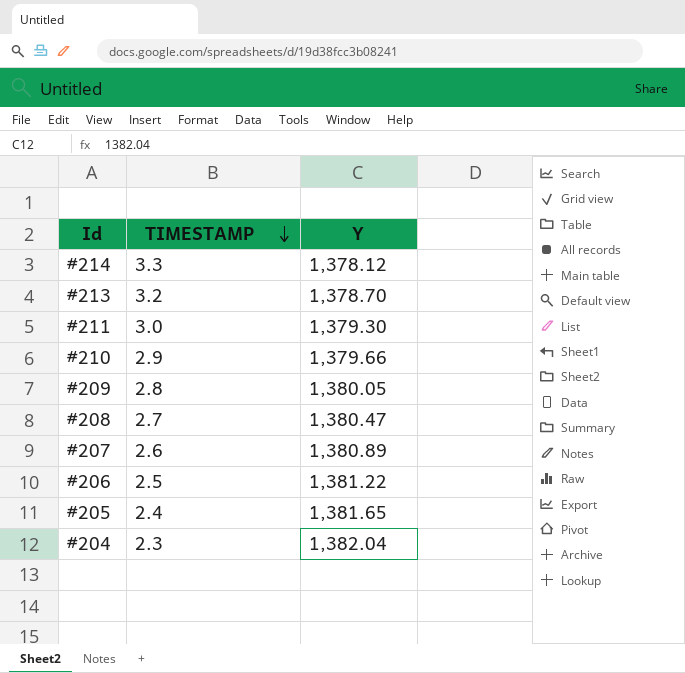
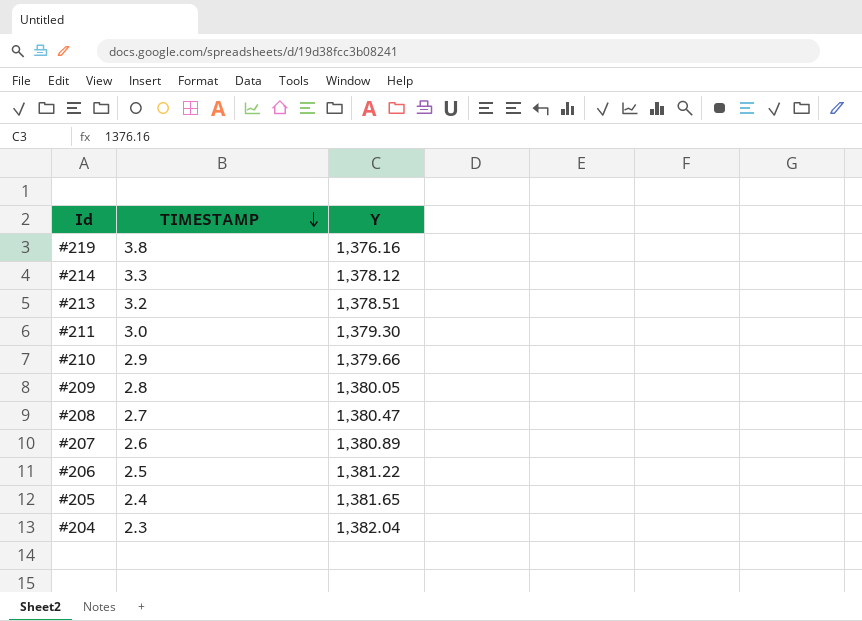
row #219: none -> 3.8 | 1,376.16
#213 | Y: 1,378.70 -> 1,378.51

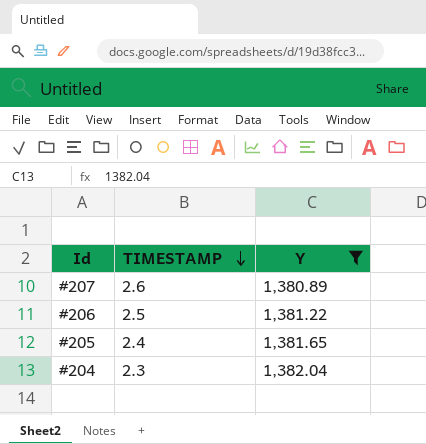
filter: none -> Y >= 1,380.89

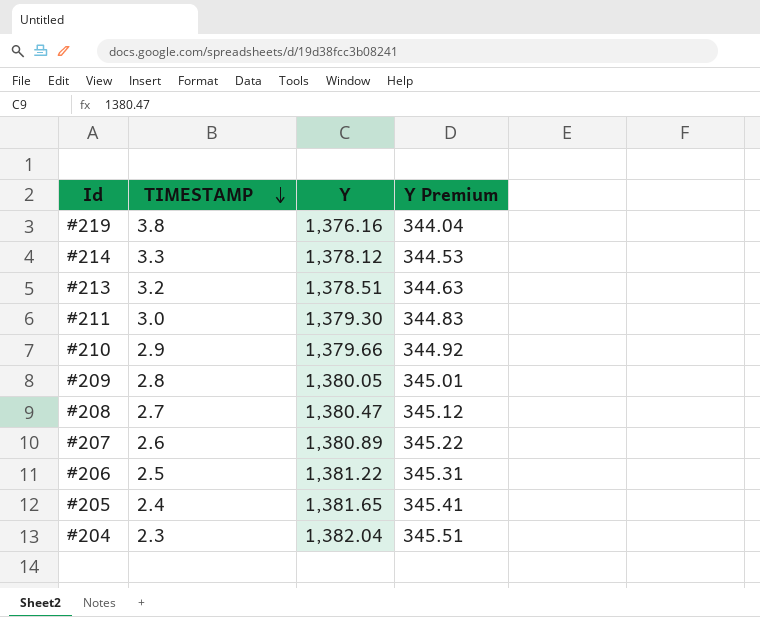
filter: Y >= 1,380.89 -> none
column Y Premium | formula: none -> [Y] * 0.25

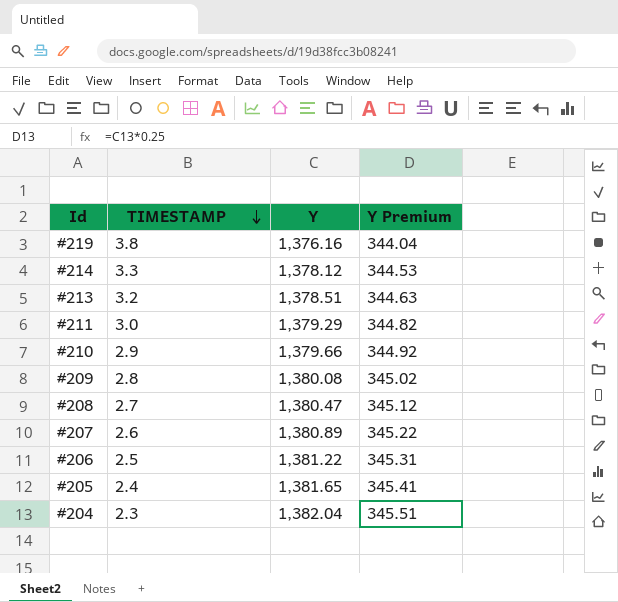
#211 | Y: 1,379.30 -> 1,379.29
#211 | Y Premium: 344.83 -> 344.82
#209 | Y: 1,380.05 -> 1,380.08
#209 | Y Premium: 345.01 -> 345.02

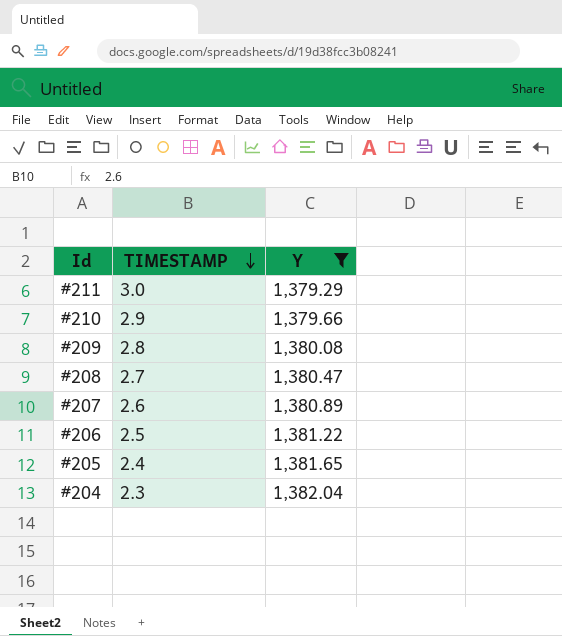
filter: none -> Y >= 1,379.29
column Y Premium | formula: [Y] * 0.25 -> none

